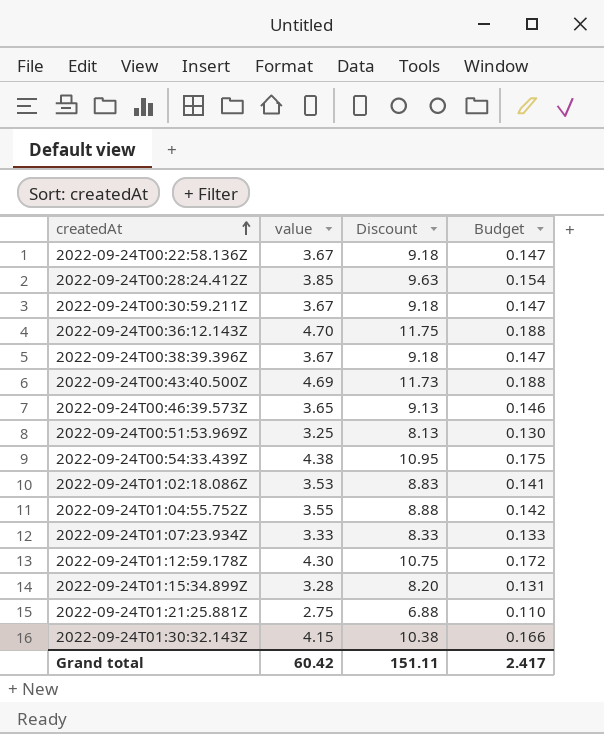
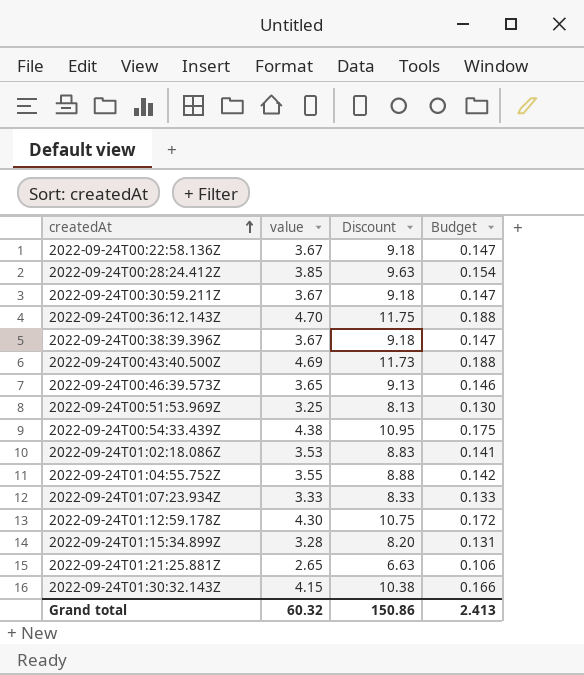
2022-09-24T01:21:25.881Z | value: 2.75 -> 2.65
2022-09-24T01:21:25.881Z | Discount: 6.88 -> 6.63
2022-09-24T01:21:25.881Z | Budget: 0.110 -> 0.106
Grand total | value: 60.42 -> 60.32
Grand total | Discount: 151.11 -> 150.86
Grand total | Budget: 2.417 -> 2.413

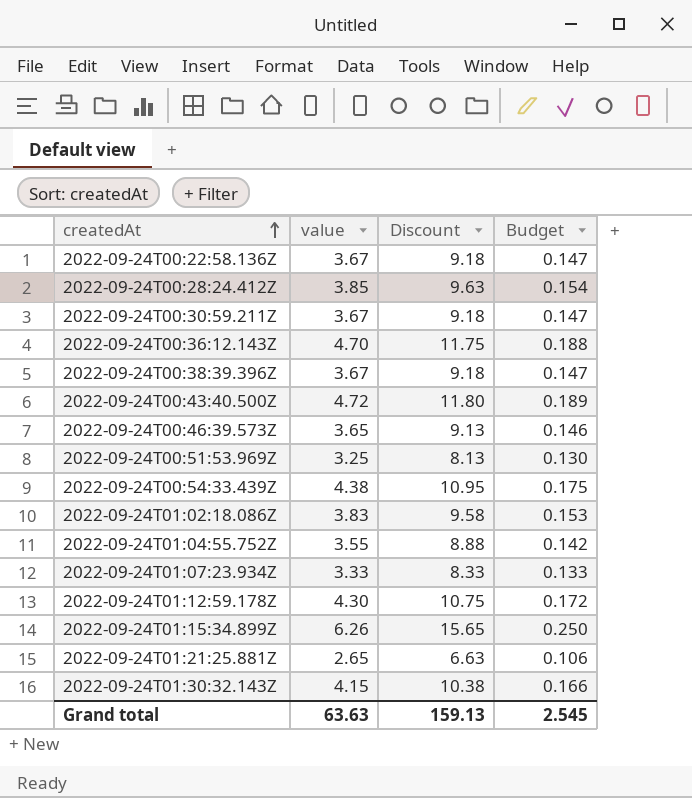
2022-09-24T00:43:40.500Z | value: 4.69 -> 4.72
2022-09-24T00:43:40.500Z | Discount: 11.73 -> 11.80
2022-09-24T00:43:40.500Z | Budget: 0.188 -> 0.189
2022-09-24T01:02:18.086Z | value: 3.53 -> 3.83
2022-09-24T01:02:18.086Z | Discount: 8.83 -> 9.58
2022-09-24T01:02:18.086Z | Budget: 0.141 -> 0.153
2022-09-24T01:15:34.899Z | value: 3.28 -> 6.26
2022-09-24T01:15:34.899Z | Discount: 8.20 -> 15.65
2022-09-24T01:15:34.899Z | Budget: 0.131 -> 0.250
Grand total | value: 60.32 -> 63.63
Grand total | Discount: 150.86 -> 159.13
Grand total | Budget: 2.413 -> 2.545

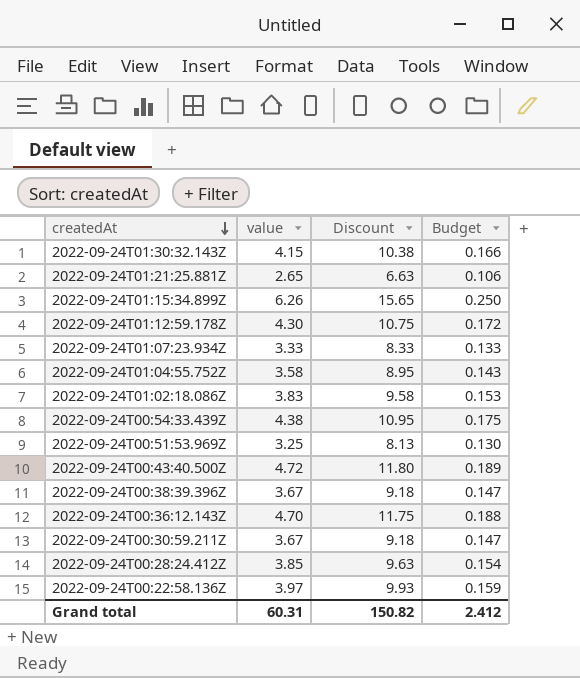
row order: createdAt ascending -> createdAt descending
row 2022-09-24T00:46:39.573Z: 3.65 | 9.13 | 0.146 -> none
2022-09-24T01:04:55.752Z | value: 3.55 -> 3.58
2022-09-24T01:04:55.752Z | Discount: 8.88 -> 8.95
2022-09-24T01:04:55.752Z | Budget: 0.142 -> 0.143
2022-09-24T00:22:58.136Z | value: 3.67 -> 3.97
2022-09-24T00:22:58.136Z | Discount: 9.18 -> 9.93
2022-09-24T00:22:58.136Z | Budget: 0.147 -> 0.159
Grand total | value: 63.63 -> 60.31
Grand total | Discount: 159.13 -> 150.82
Grand total | Budget: 2.545 -> 2.412

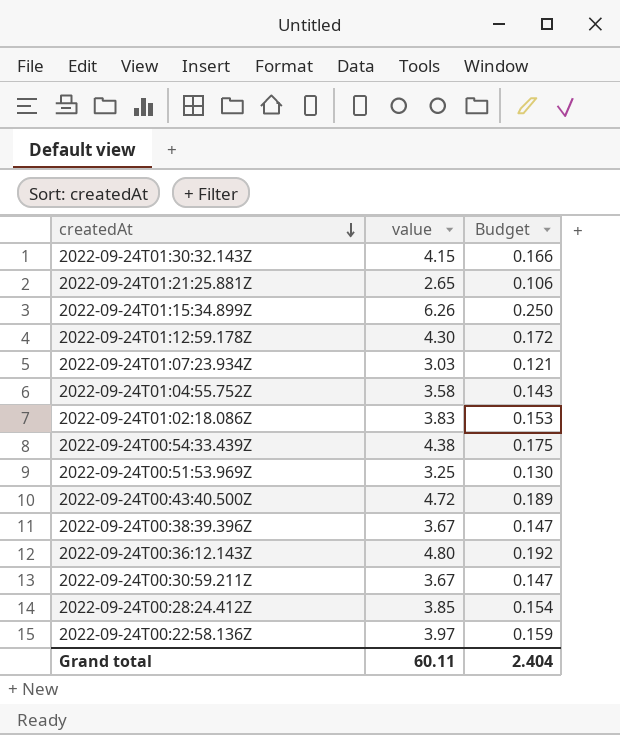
column Discount | formula: [value] * 2.5 -> none
2022-09-24T01:07:23.934Z | value: 3.33 -> 3.03
2022-09-24T01:07:23.934Z | Budget: 0.133 -> 0.121
2022-09-24T00:36:12.143Z | value: 4.70 -> 4.80
2022-09-24T00:36:12.143Z | Budget: 0.188 -> 0.192
Grand total | value: 60.31 -> 60.11
Grand total | Budget: 2.412 -> 2.404

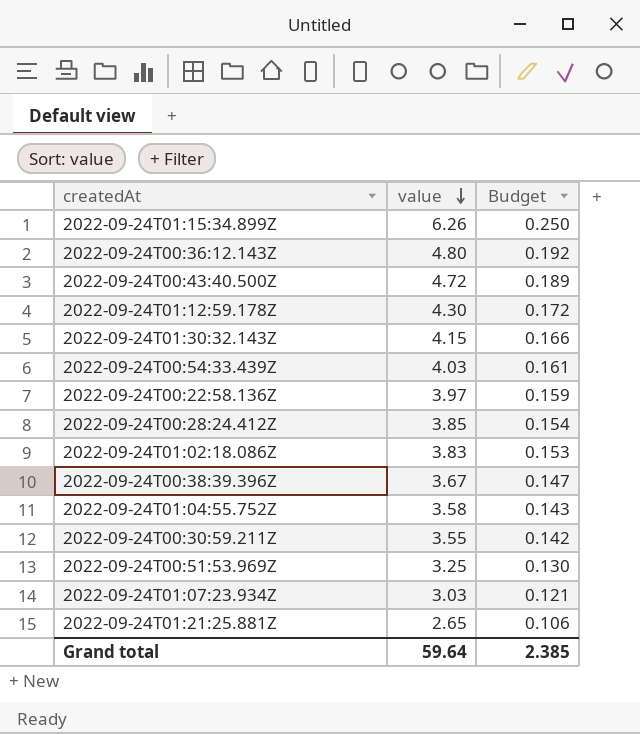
row order: createdAt descending -> value descending
2022-09-24T00:54:33.439Z | value: 4.38 -> 4.03
2022-09-24T00:54:33.439Z | Budget: 0.175 -> 0.161
2022-09-24T00:30:59.211Z | value: 3.67 -> 3.55
2022-09-24T00:30:59.211Z | Budget: 0.147 -> 0.142
Grand total | value: 60.11 -> 59.64
Grand total | Budget: 2.404 -> 2.385

